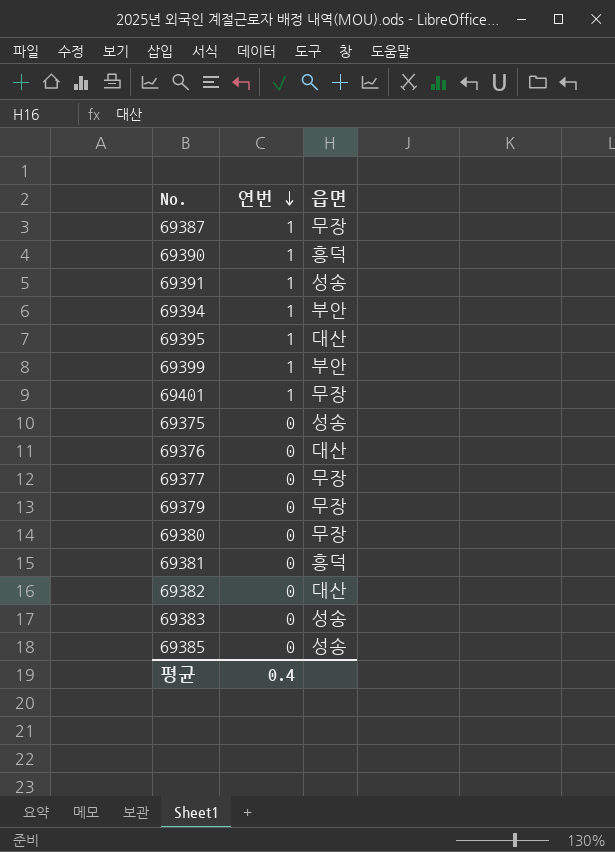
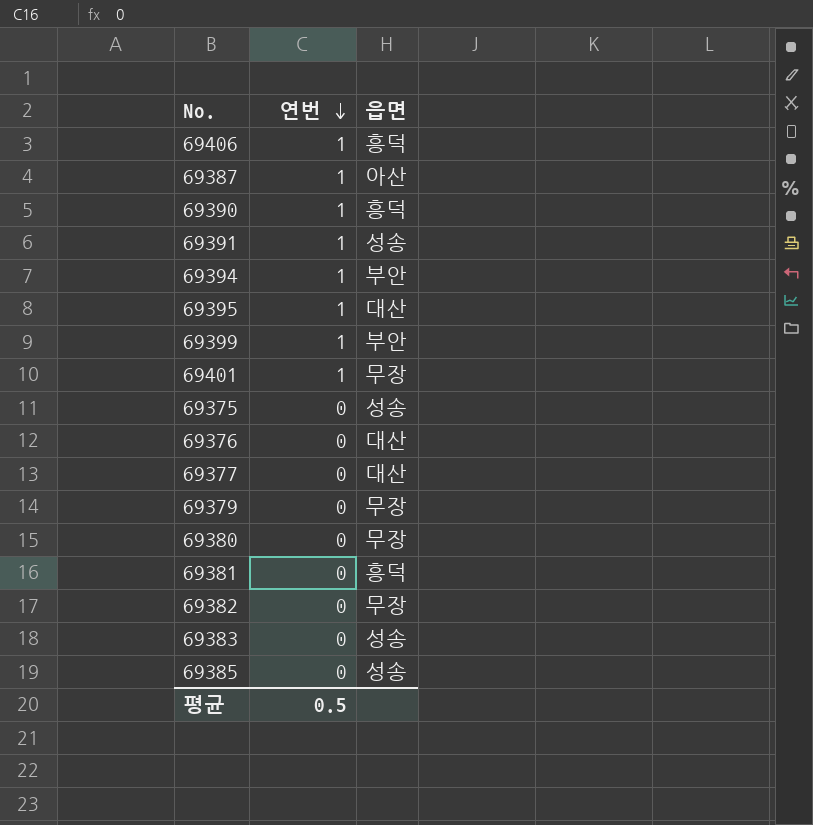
row 69406: none -> 1 | 흥덕
69387 | 읍면: 무장 -> 아산
69377 | 읍면: 무장 -> 대산
69382 | 읍면: 대산 -> 무장
평균 | 연번: 0.4 -> 0.5

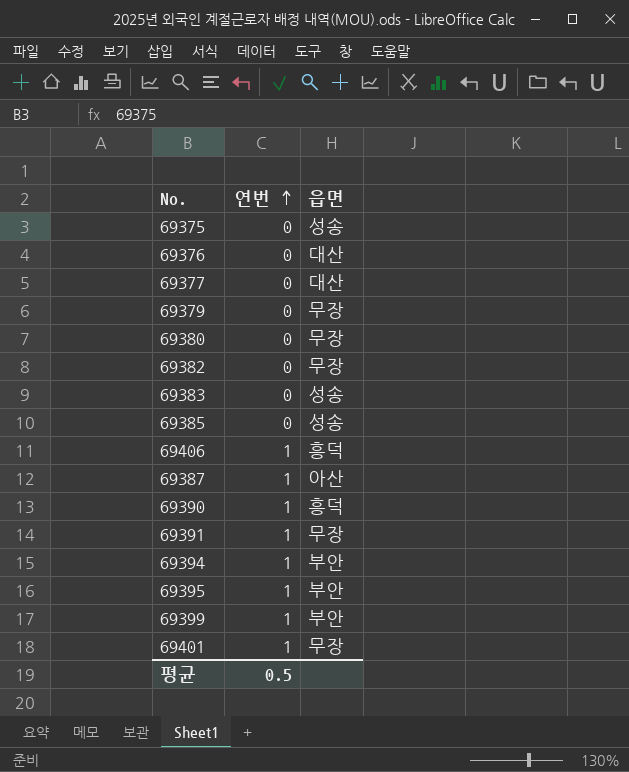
row order: 연번 descending -> 연번 ascending
row 69381: 0 | 흥덕 -> none
69391 | 읍면: 성송 -> 무장
69395 | 읍면: 대산 -> 부안

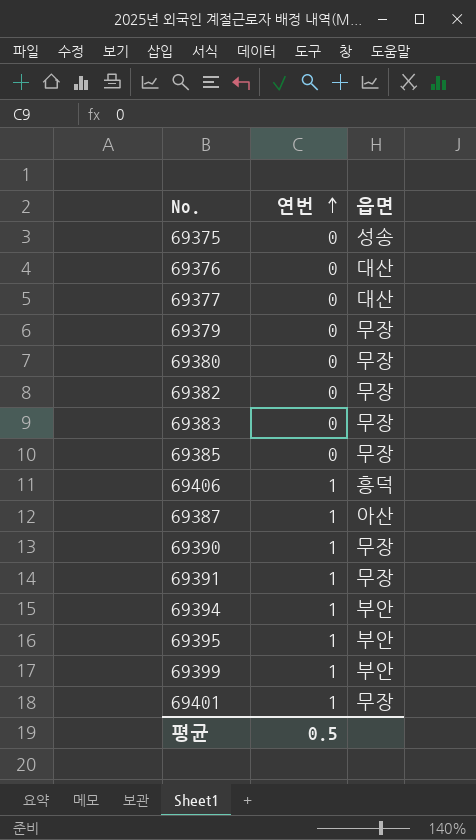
69383 | 읍면: 성송 -> 무장
69385 | 읍면: 성송 -> 무장
69390 | 읍면: 흥덕 -> 무장

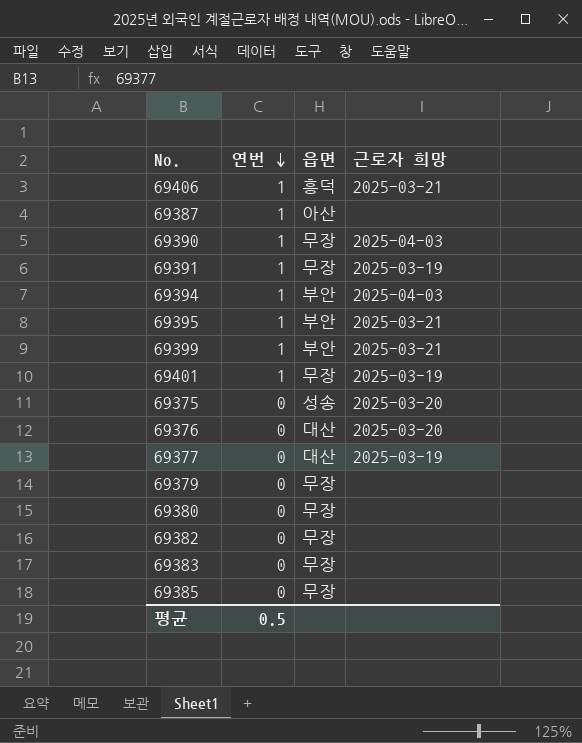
row order: 연번 ascending -> 연번 descending
column 근로자 희망 | position: none -> 4

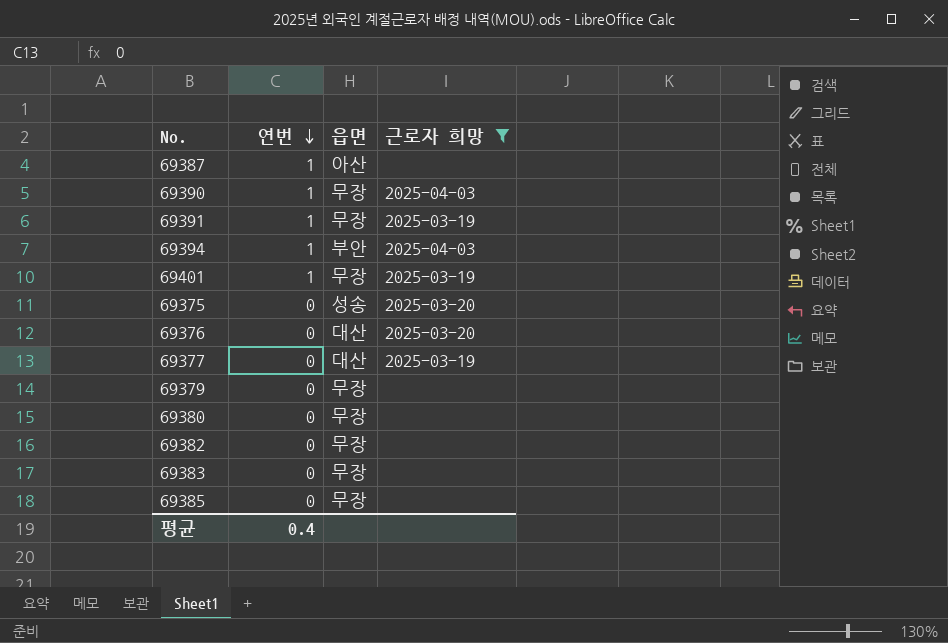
filter: none -> 근로자 희망 != 2025-03-21
평균 | 연번: 0.5 -> 0.4

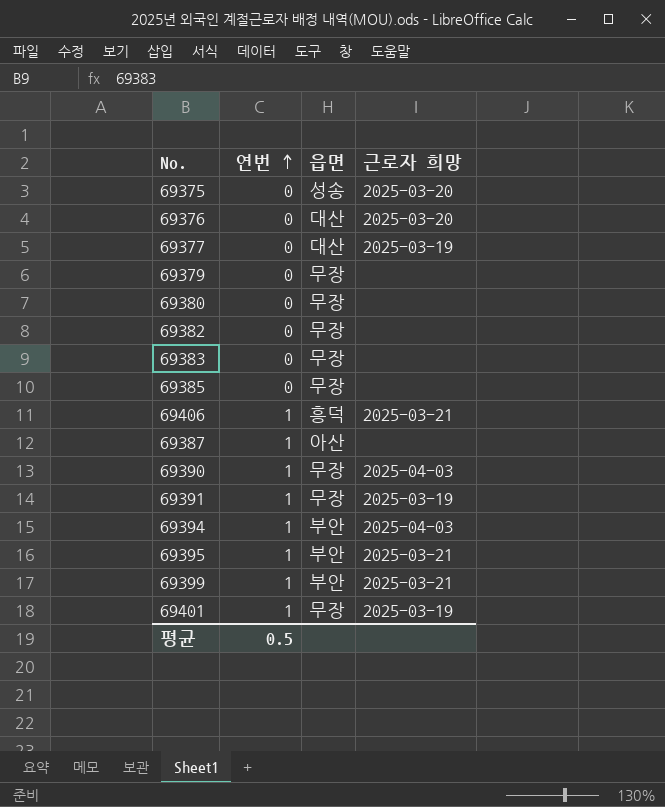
filter: 근로자 희망 != 2025-03-21 -> none
row order: 연번 descending -> 연번 ascending
평균 | 연번: 0.4 -> 0.5

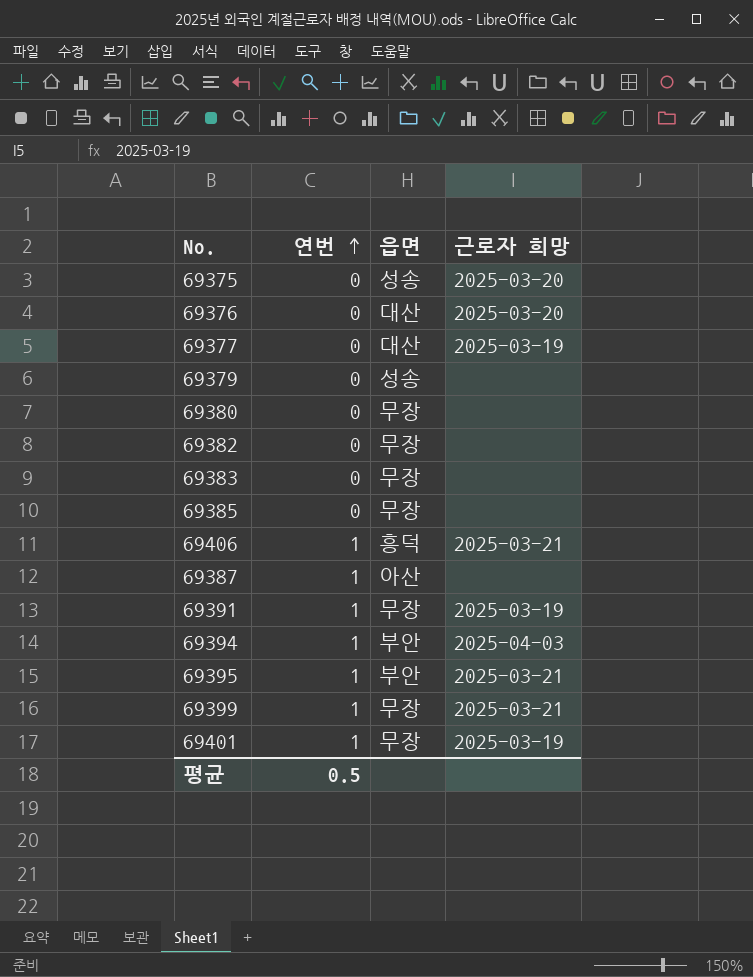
row 69390: 1 | 무장 | 2025-04-03 -> none
69379 | 읍면: 무장 -> 성송
69399 | 읍면: 부안 -> 무장

